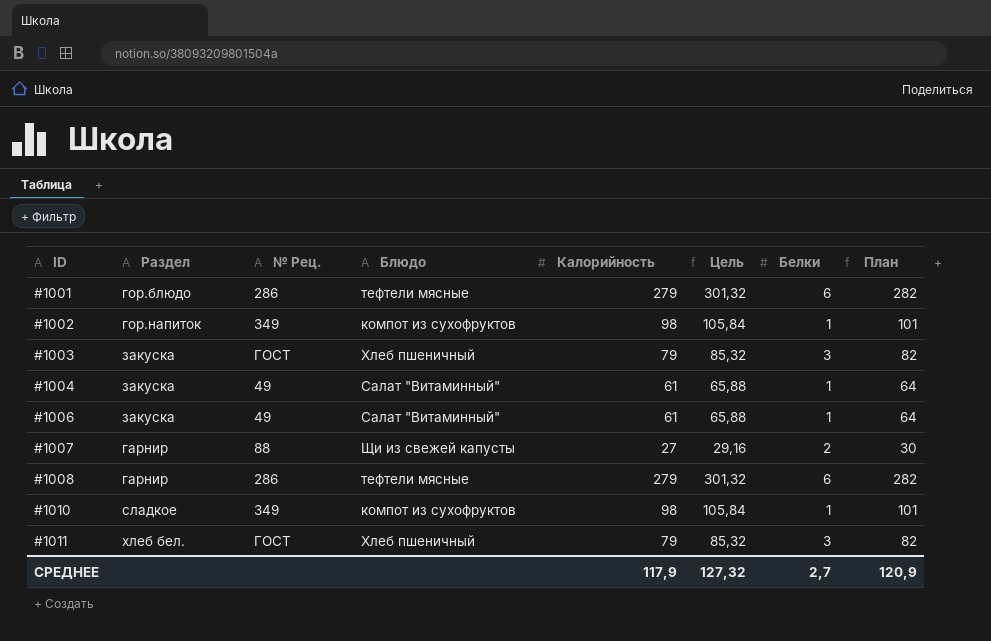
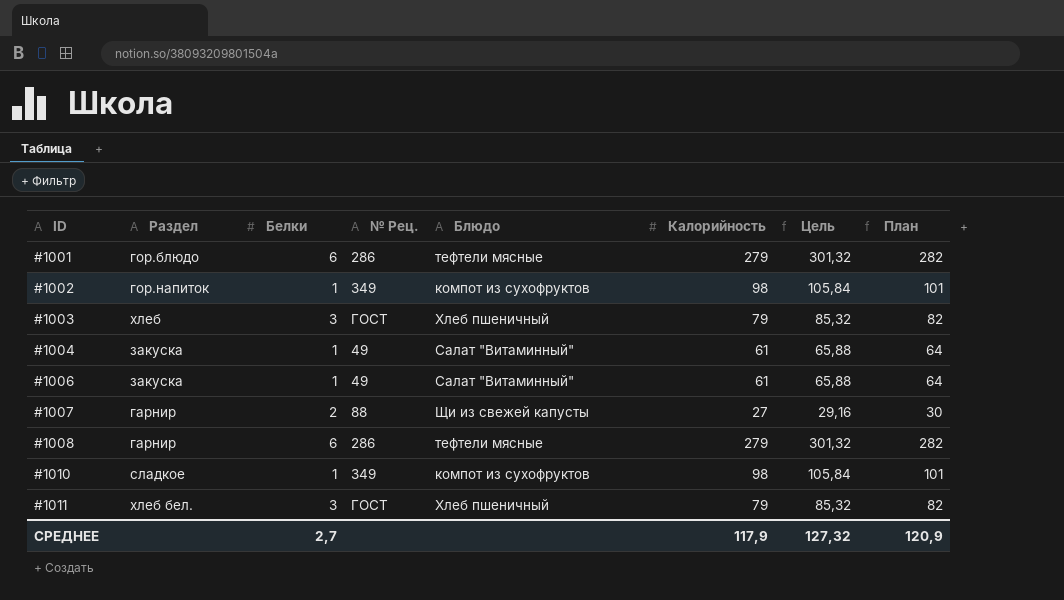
column Белки | position: 7 -> 3
#1003 | Раздел: закуска -> хлеб

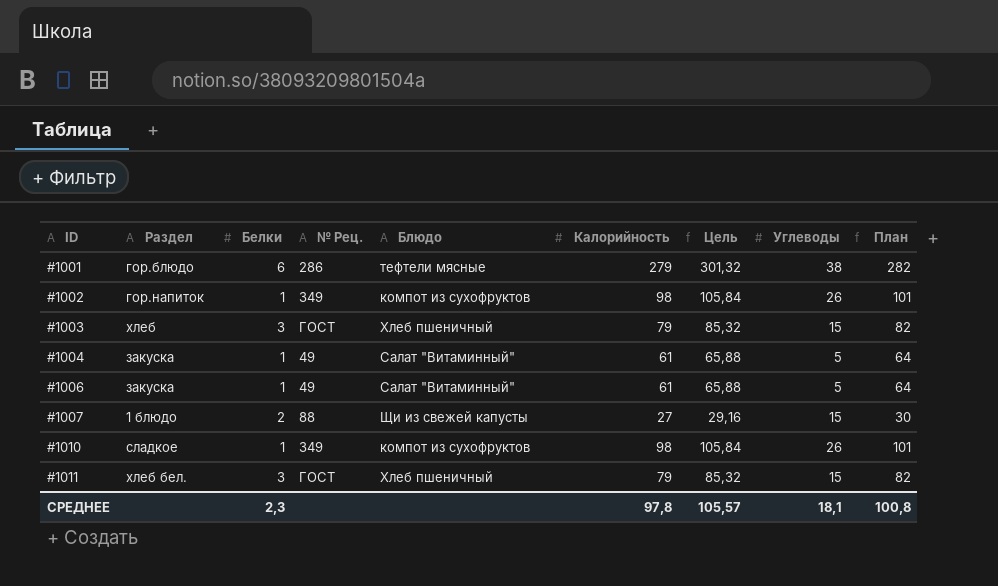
column Углеводы | position: none -> 8
row #1008: гарнир | 6 | 286 | тефтели мясные | 279 | 301,32 | 282 -> none
#1007 | Раздел: гарнир -> 1 блюдо
СРЕДНЕЕ | Белки: 2,7 -> 2,3
СРЕДНЕЕ | Калорийность: 117,9 -> 97,8
СРЕДНЕЕ | Цель: 127,32 -> 105,57
СРЕДНЕЕ | План: 120,9 -> 100,8

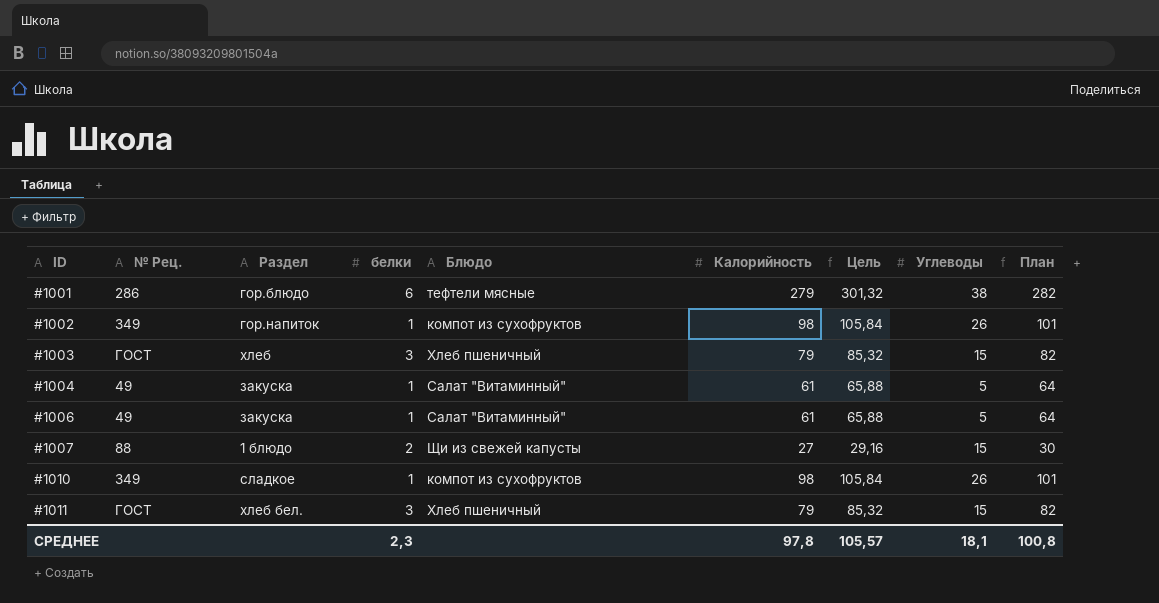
column № Рец. | position: 4 -> 2
column name: Белки -> белки

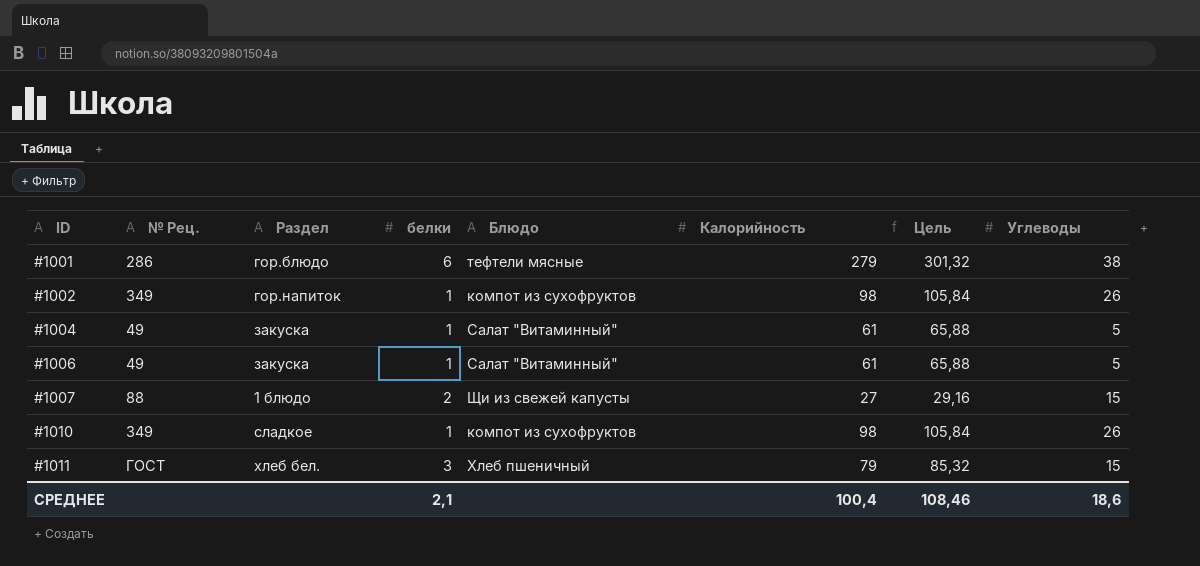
column План | formula: [Калорийность] + 3 -> none
row #1003: ГОСТ | хлеб | 3 | Хлеб пшеничный | 79 | 85,32 | 15 | 82 -> none
СРЕДНЕЕ | белки: 2,3 -> 2,1
СРЕДНЕЕ | Калорийность: 97,8 -> 100,4
СРЕДНЕЕ | Цель: 105,57 -> 108,46
СРЕДНЕЕ | Углеводы: 18,1 -> 18,6

